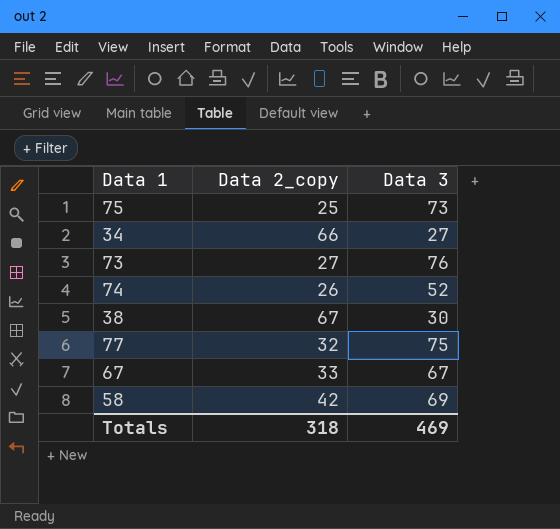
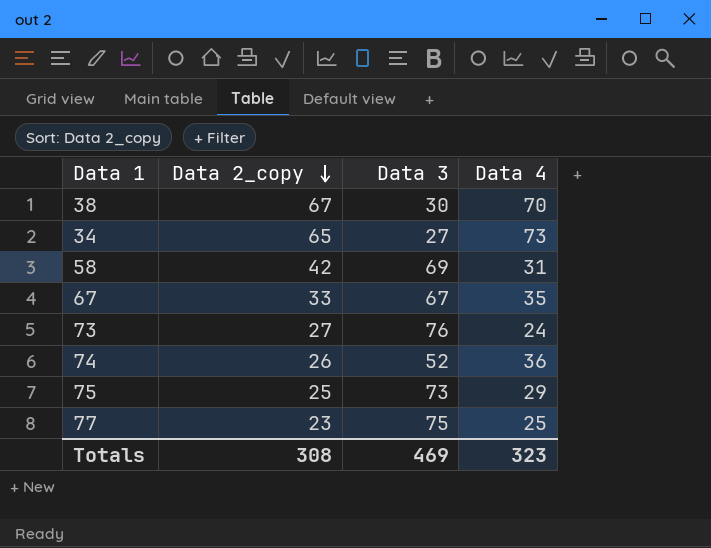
row order: none -> Data 2_copy descending
column Data 4 | position: none -> 4
34 | Data 2_copy: 66 -> 65
77 | Data 2_copy: 32 -> 23
Totals | Data 2_copy: 318 -> 308

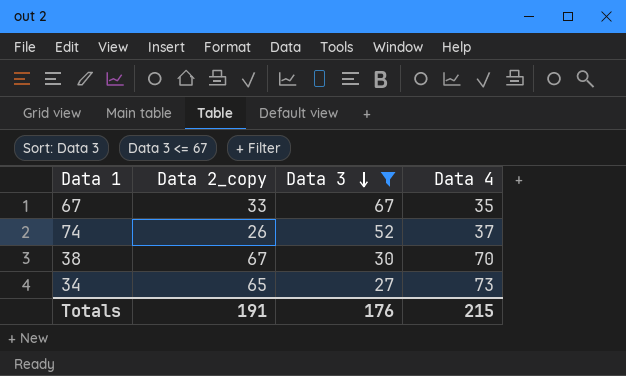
filter: none -> Data 3 <= 67
row order: Data 2_copy descending -> Data 3 descending
74 | Data 4: 36 -> 37
Totals | Data 2_copy: 308 -> 191
Totals | Data 3: 469 -> 176
Totals | Data 4: 323 -> 215

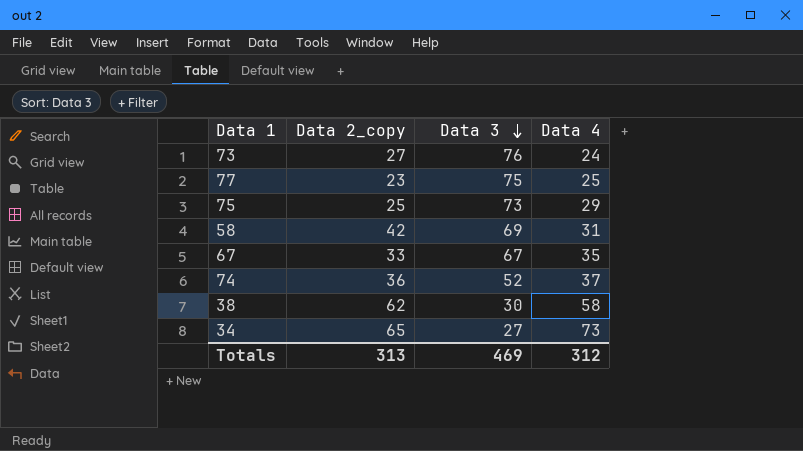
filter: Data 3 <= 67 -> none
74 | Data 2_copy: 26 -> 36
38 | Data 2_copy: 67 -> 62
38 | Data 4: 70 -> 58
Totals | Data 2_copy: 191 -> 313
Totals | Data 3: 176 -> 469
Totals | Data 4: 215 -> 312

